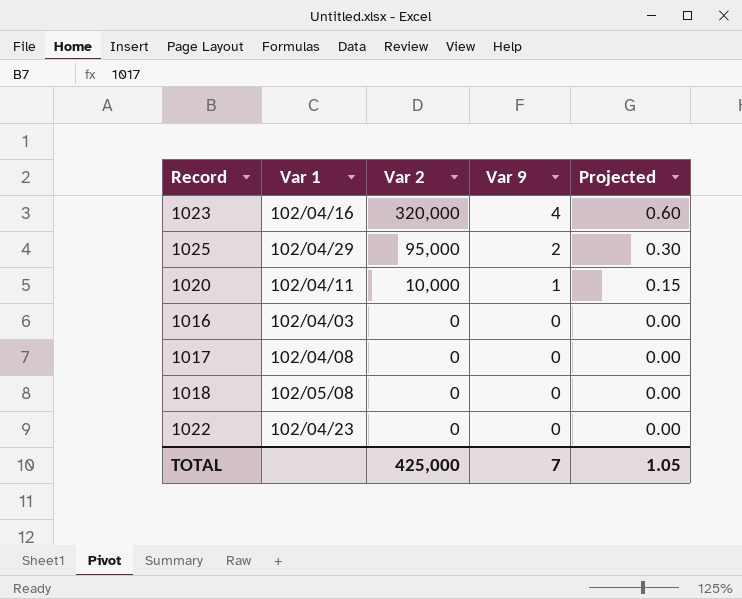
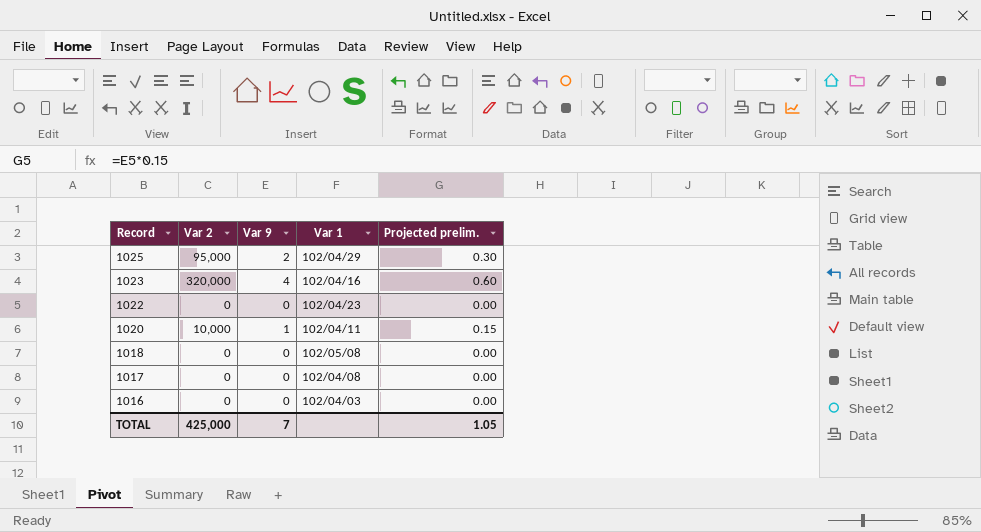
row order: Var 2 descending -> Record descending
column Var 1 | position: 2 -> 4
column name: Projected -> Projected prelim.

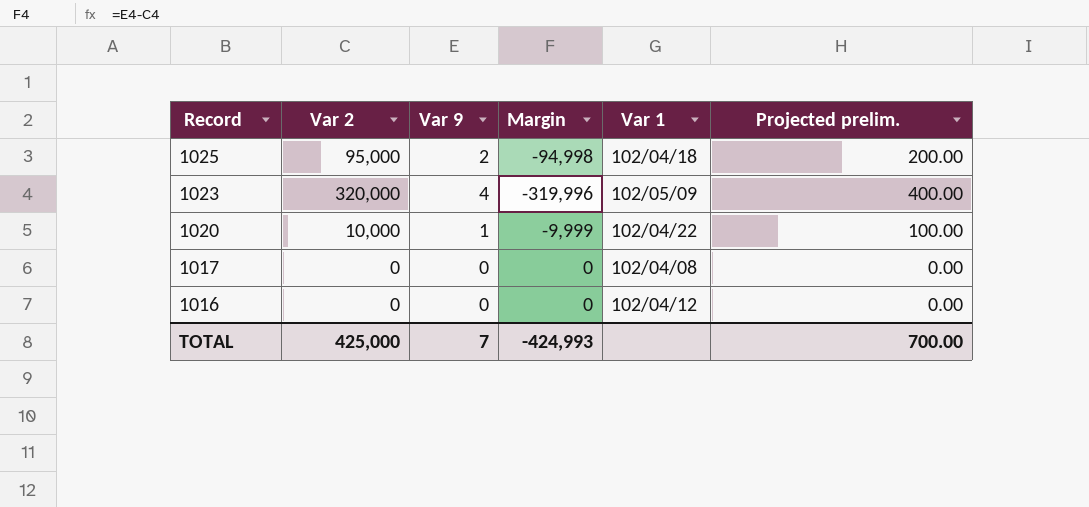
column Margin | formula: none -> [Var 9] - [Var 2]
column Projected prelim. | formula: [Var 9] * 0.15 -> [Var 9] * 100
row 1022: 0 | 0 | 102/04/23 | 0.00 -> none
row 1018: 0 | 0 | 102/05/08 | 0.00 -> none
1025 | Var 1: 102/04/29 -> 102/04/18
1023 | Var 1: 102/04/16 -> 102/05/09
1020 | Var 1: 102/04/11 -> 102/04/22
1016 | Var 1: 102/04/03 -> 102/04/12
TOTAL | Projected prelim.: 1.05 -> 700.00

